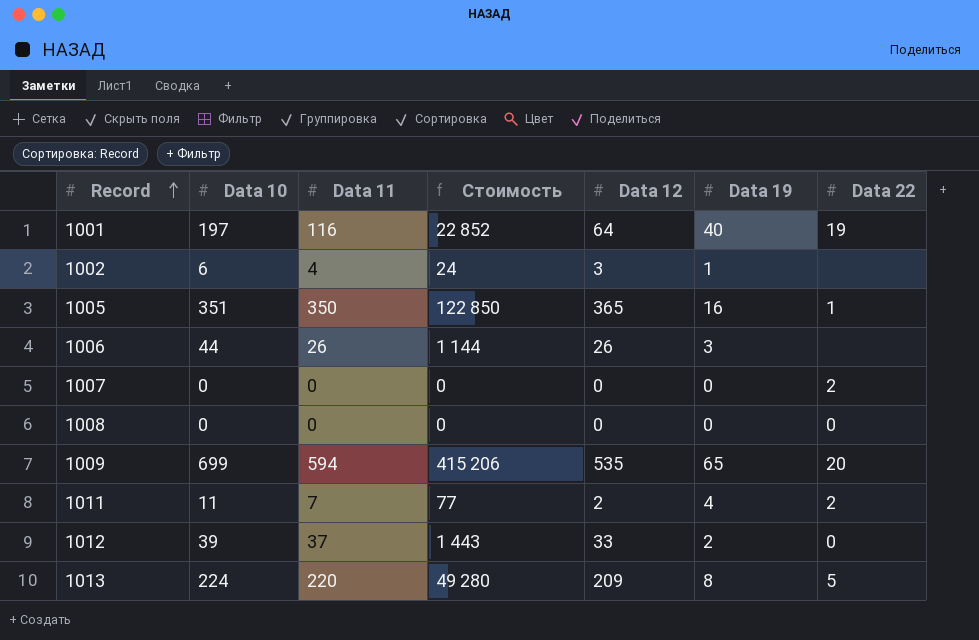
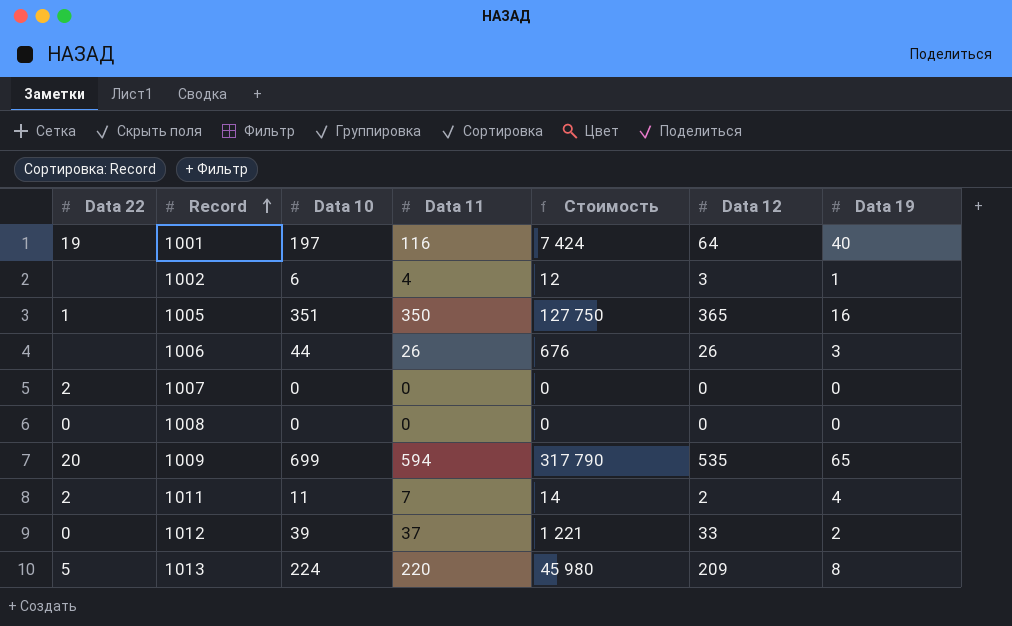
column Data 22 | position: 7 -> 1
column Стоимость | formula: [Data 10] * [Data 11] -> [Data 11] * [Data 12]

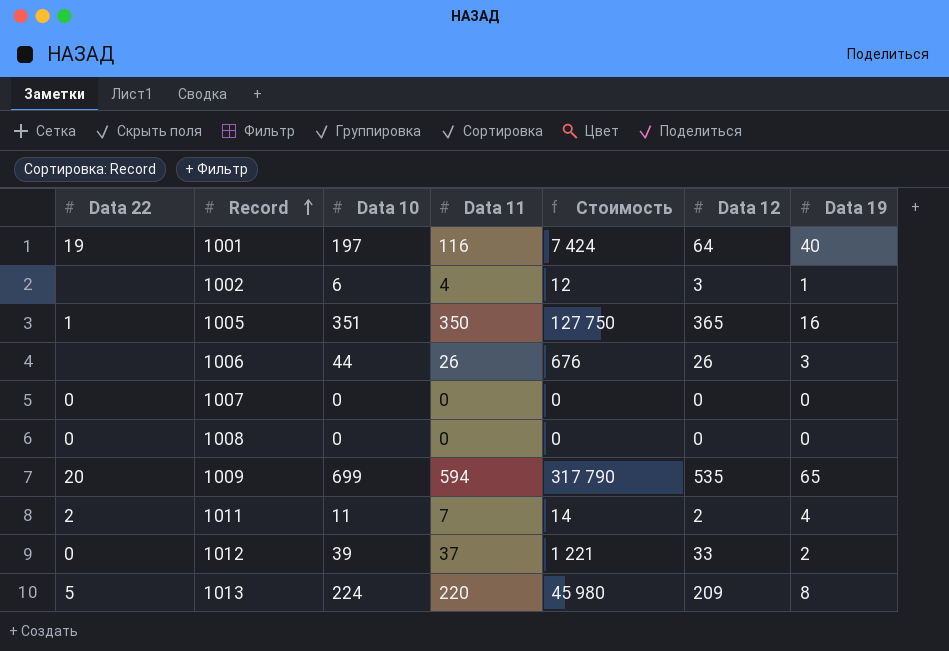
1007 | Data 22: 2 -> 0

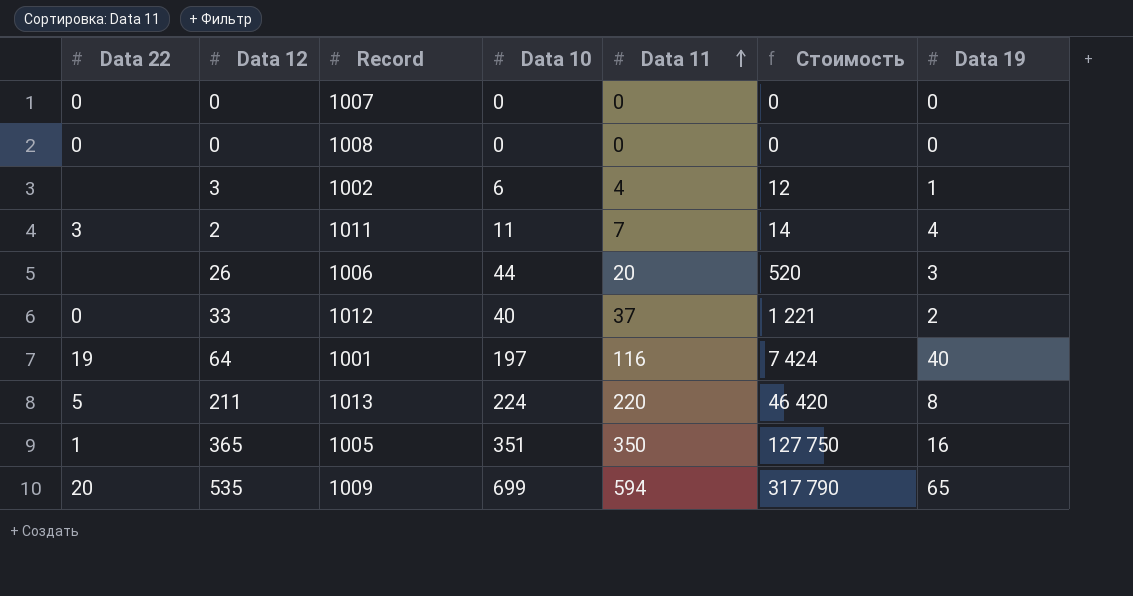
row order: Record ascending -> Data 11 ascending
column Data 12 | position: 6 -> 2
1011 | Data 22: 2 -> 3
1006 | Data 11: 26 -> 20
1006 | Стоимость: 676 -> 520
1012 | Data 10: 39 -> 40
1013 | Data 12: 209 -> 211
1013 | Стоимость: 45 980 -> 46 420

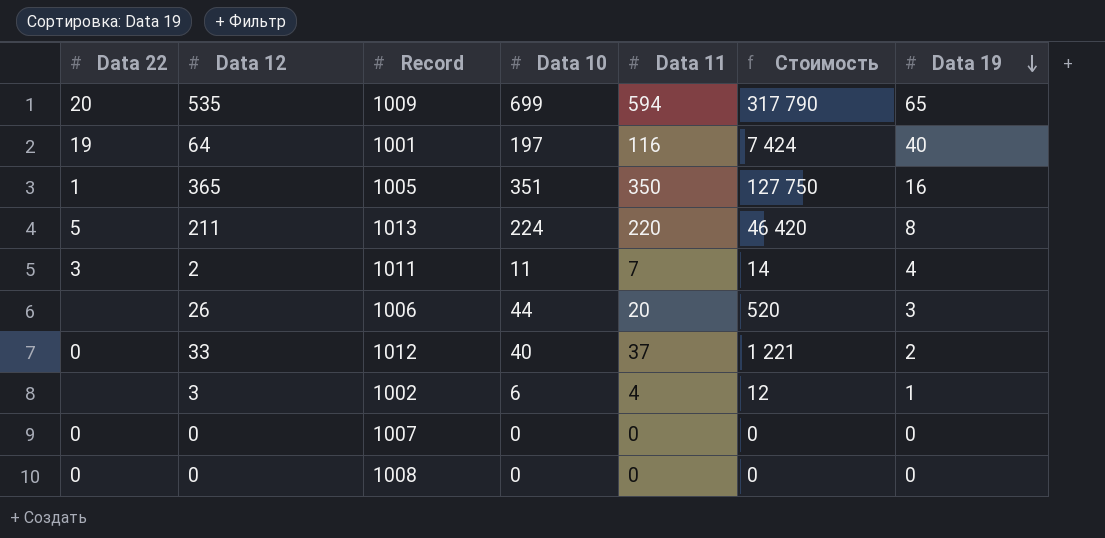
row order: Data 11 ascending -> Data 19 descending

